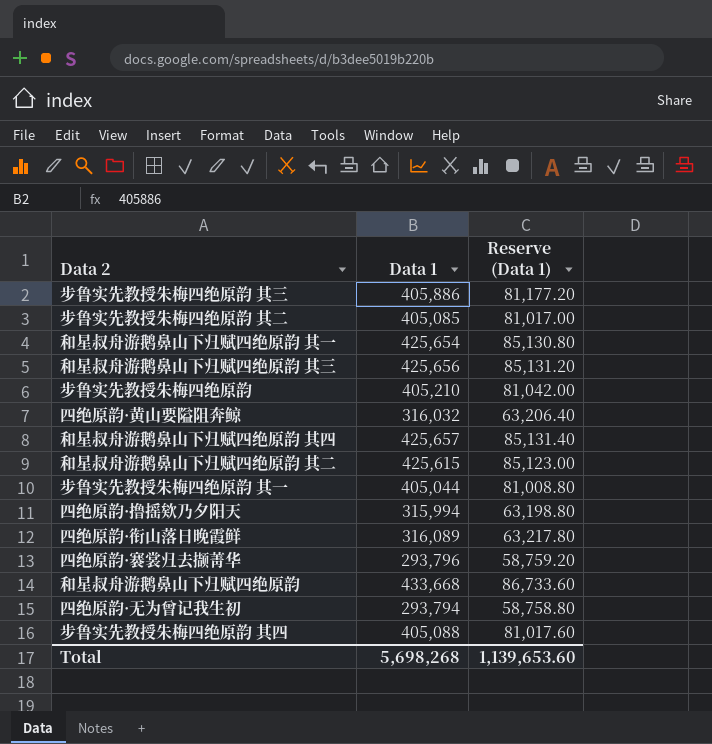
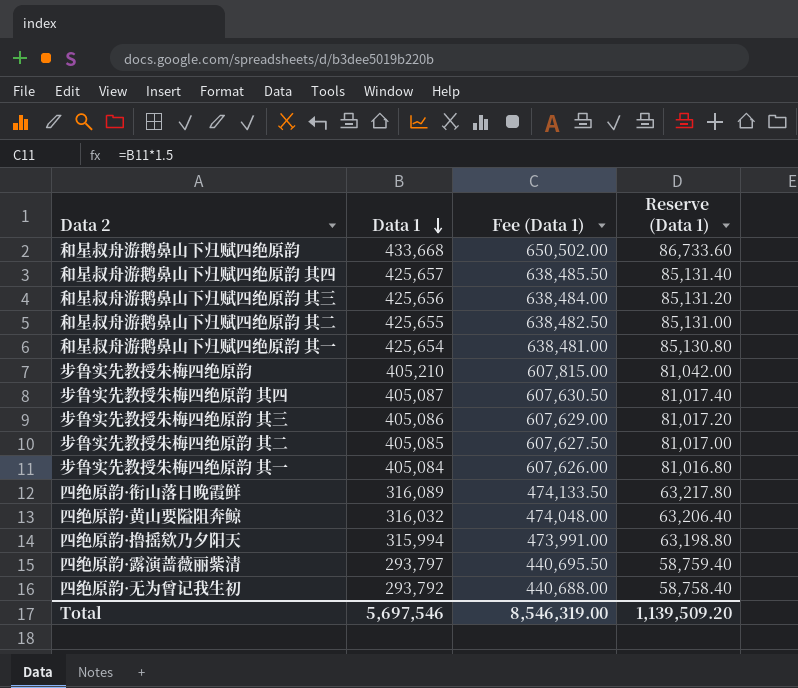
row order: none -> Data 1 descending
column Fee (Data 1) | formula: none -> [Data 1] * 1.5
row 四绝原韵·褰裳归去撷菁华: 293,796 | 58,759.20 -> none
和星叔舟游鹅鼻山下归赋四绝原韵 其二 | Data 1: 425,615 -> 425,655
和星叔舟游鹅鼻山下归赋四绝原韵 其二 | Reserve (Data 1): 85,123.00 -> 85,131.00
步鲁实先教授朱梅四绝原韵 其四 | Data 1: 405,088 -> 405,087
步鲁实先教授朱梅四绝原韵 其四 | Reserve (Data 1): 81,017.60 -> 81,017.40
步鲁实先教授朱梅四绝原韵 其三 | Data 1: 405,886 -> 405,086
步鲁实先教授朱梅四绝原韵 其三 | Reserve (Data 1): 81,177.20 -> 81,017.20
步鲁实先教授朱梅四绝原韵 其一 | Data 1: 405,044 -> 405,084
步鲁实先教授朱梅四绝原韵 其一 | Reserve (Data 1): 81,008.80 -> 81,016.80
row 四绝原韵·露演蔷薇丽紫清: none -> 293,797 | 440,695.50 | 58,759.40
四绝原韵·无为曾记我生初 | Data 1: 293,794 -> 293,792
四绝原韵·无为曾记我生初 | Reserve (Data 1): 58,758.80 -> 58,758.40
Total | Data 1: 5,698,268 -> 5,697,546
Total | Reserve (Data 1): 1,139,653.60 -> 1,139,509.20

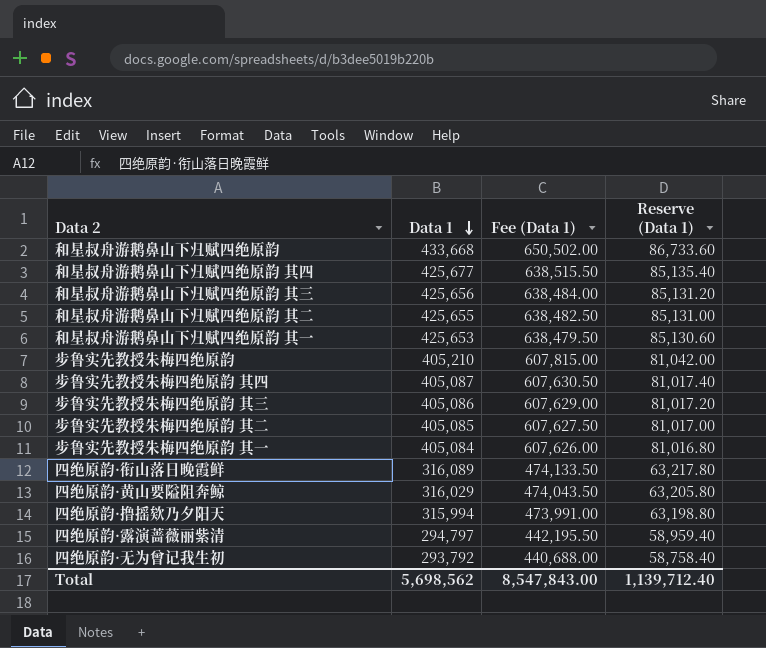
和星叔舟游鹅鼻山下归赋四绝原韵 其四 | Data 1: 425,657 -> 425,677
和星叔舟游鹅鼻山下归赋四绝原韵 其四 | Fee (Data 1): 638,485.50 -> 638,515.50
和星叔舟游鹅鼻山下归赋四绝原韵 其四 | Reserve (Data 1): 85,131.40 -> 85,135.40
和星叔舟游鹅鼻山下归赋四绝原韵 其一 | Data 1: 425,654 -> 425,653
和星叔舟游鹅鼻山下归赋四绝原韵 其一 | Fee (Data 1): 638,481.00 -> 638,479.50
和星叔舟游鹅鼻山下归赋四绝原韵 其一 | Reserve (Data 1): 85,130.80 -> 85,130.60
四绝原韵·黄山要隘阻奔鲸 | Data 1: 316,032 -> 316,029
四绝原韵·黄山要隘阻奔鲸 | Fee (Data 1): 474,048.00 -> 474,043.50
四绝原韵·黄山要隘阻奔鲸 | Reserve (Data 1): 63,206.40 -> 63,205.80
四绝原韵·露演蔷薇丽紫清 | Data 1: 293,797 -> 294,797
四绝原韵·露演蔷薇丽紫清 | Fee (Data 1): 440,695.50 -> 442,195.50
四绝原韵·露演蔷薇丽紫清 | Reserve (Data 1): 58,759.40 -> 58,959.40
Total | Data 1: 5,697,546 -> 5,698,562
Total | Fee (Data 1): 8,546,319.00 -> 8,547,843.00
Total | Reserve (Data 1): 1,139,509.20 -> 1,139,712.40

